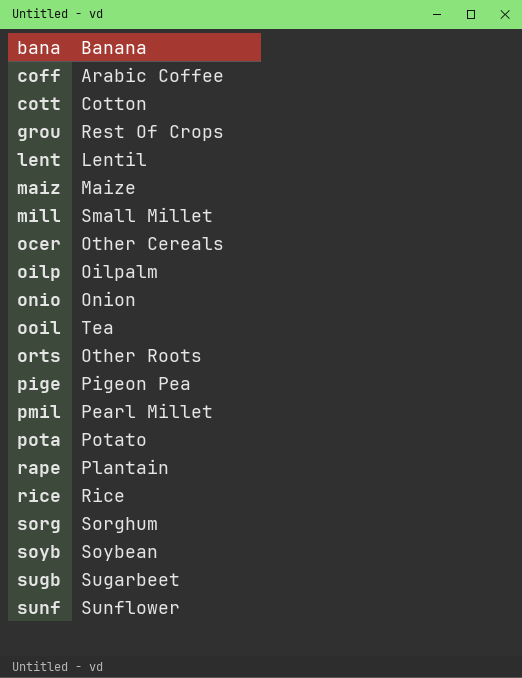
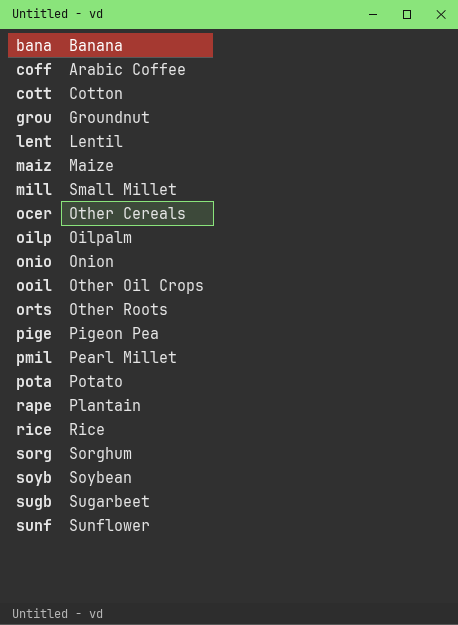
grou | Banana: Rest Of Crops -> Groundnut
ooil | Banana: Tea -> Other Oil Crops

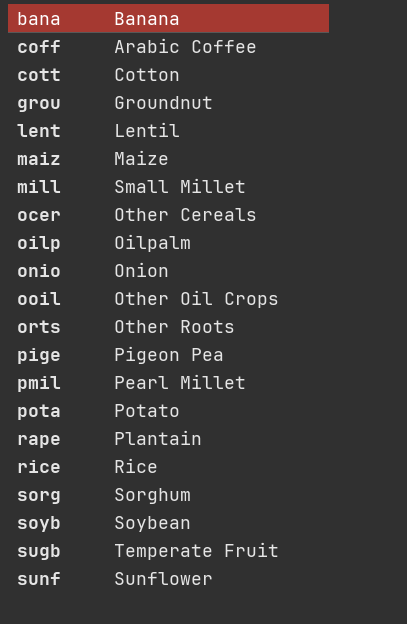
sugb | Banana: Sugarbeet -> Temperate Fruit

